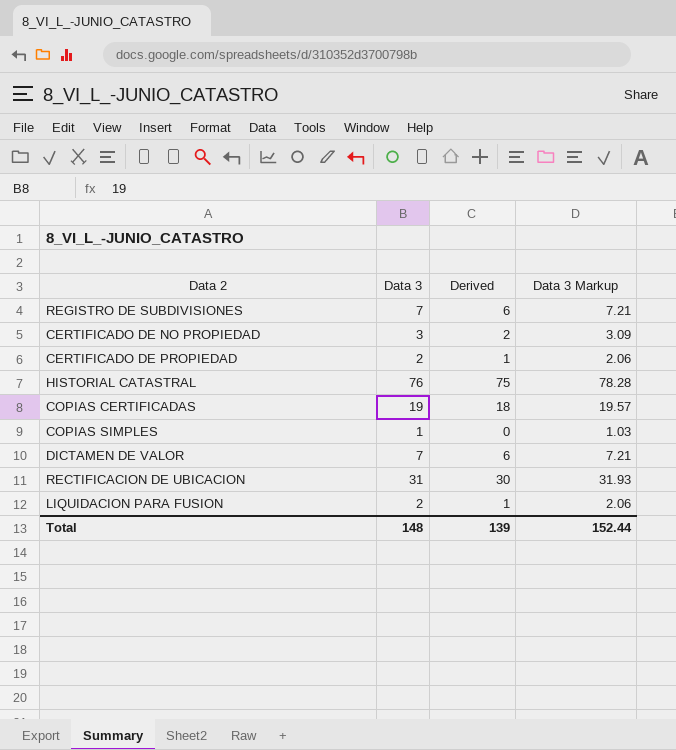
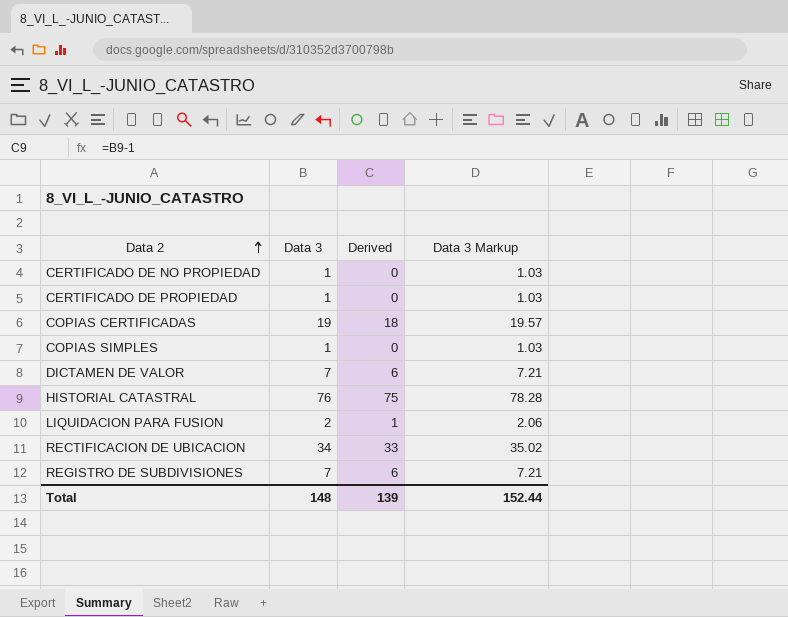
row order: none -> Data 2 ascending
CERTIFICADO DE NO PROPIEDAD | Data 3: 3 -> 1
CERTIFICADO DE NO PROPIEDAD | Derived: 2 -> 0
CERTIFICADO DE NO PROPIEDAD | Data 3 Markup: 3.09 -> 1.03
CERTIFICADO DE PROPIEDAD | Data 3: 2 -> 1
CERTIFICADO DE PROPIEDAD | Derived: 1 -> 0
CERTIFICADO DE PROPIEDAD | Data 3 Markup: 2.06 -> 1.03
RECTIFICACION DE UBICACION | Data 3: 31 -> 34
RECTIFICACION DE UBICACION | Derived: 30 -> 33
RECTIFICACION DE UBICACION | Data 3 Markup: 31.93 -> 35.02

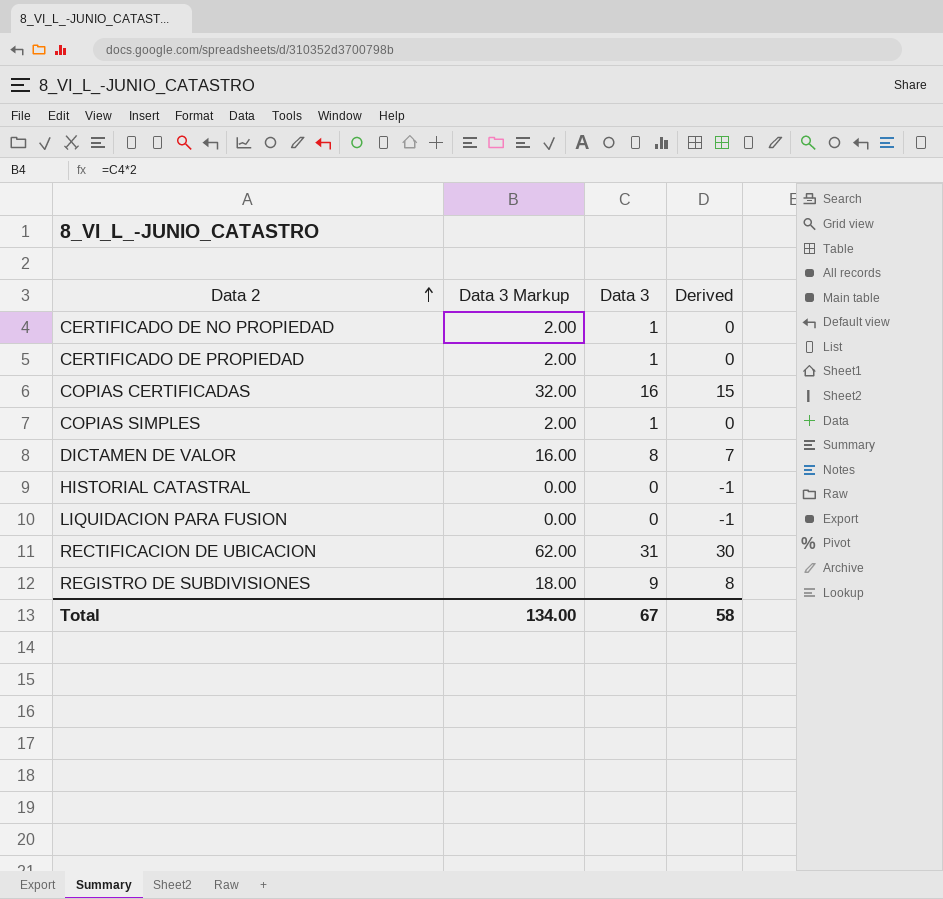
column Data 3 Markup | formula: [Data 3] * 1.03 -> [Data 3] * 2
column Data 3 Markup | position: 4 -> 2
COPIAS CERTIFICADAS | Data 3: 19 -> 16
COPIAS CERTIFICADAS | Derived: 18 -> 15
DICTAMEN DE VALOR | Data 3: 7 -> 8
DICTAMEN DE VALOR | Derived: 6 -> 7
HISTORIAL CATASTRAL | Data 3: 76 -> 0
HISTORIAL CATASTRAL | Derived: 75 -> -1
LIQUIDACION PARA FUSION | Data 3: 2 -> 0
LIQUIDACION PARA FUSION | Derived: 1 -> -1
RECTIFICACION DE UBICACION | Data 3: 34 -> 31
RECTIFICACION DE UBICACION | Derived: 33 -> 30
REGISTRO DE SUBDIVISIONES | Data 3: 7 -> 9
REGISTRO DE SUBDIVISIONES | Derived: 6 -> 8
Total | Data 3 Markup: 152.44 -> 134.00
Total | Data 3: 148 -> 67
Total | Derived: 139 -> 58

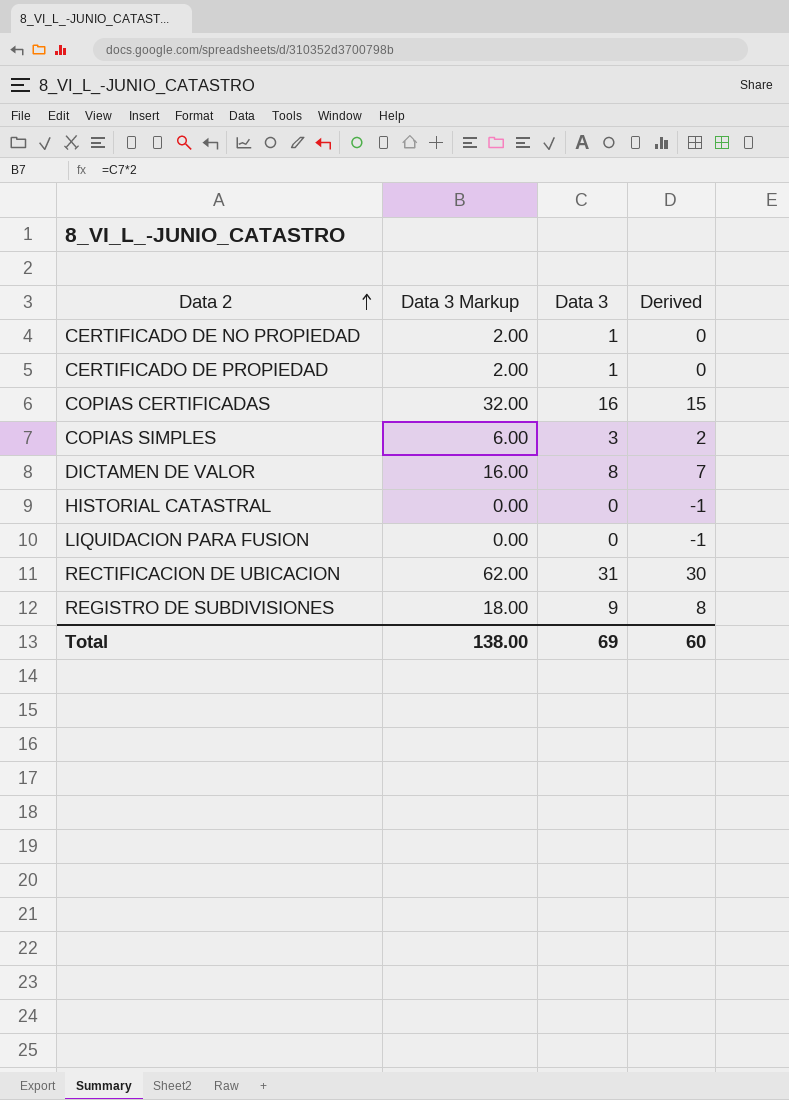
COPIAS SIMPLES | Data 3 Markup: 2.00 -> 6.00
COPIAS SIMPLES | Data 3: 1 -> 3
COPIAS SIMPLES | Derived: 0 -> 2
Total | Data 3 Markup: 134.00 -> 138.00
Total | Data 3: 67 -> 69
Total | Derived: 58 -> 60

